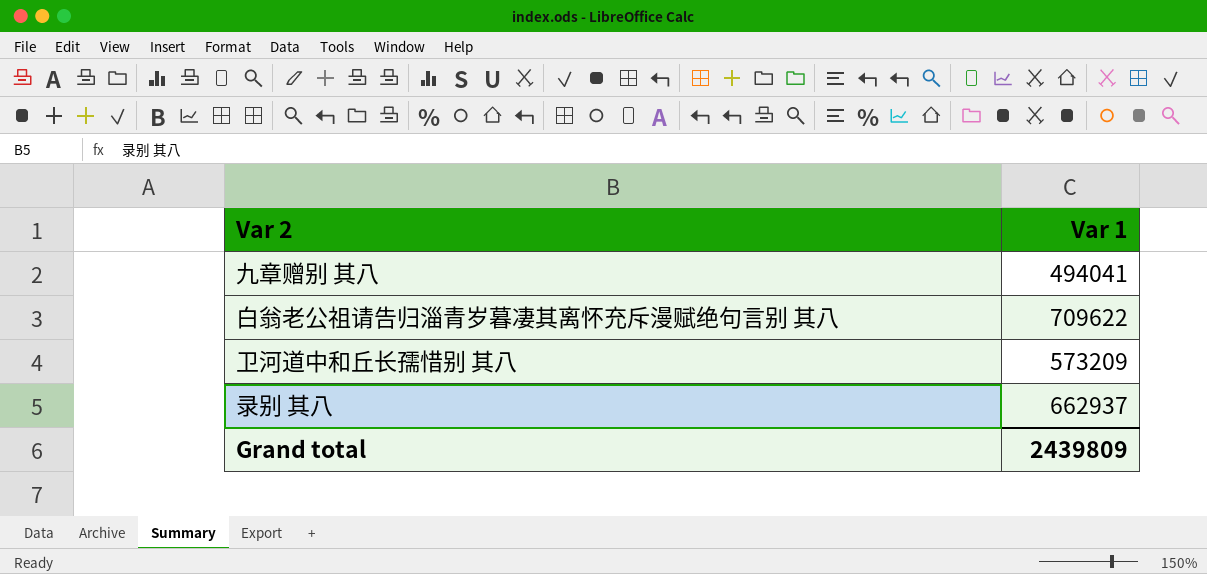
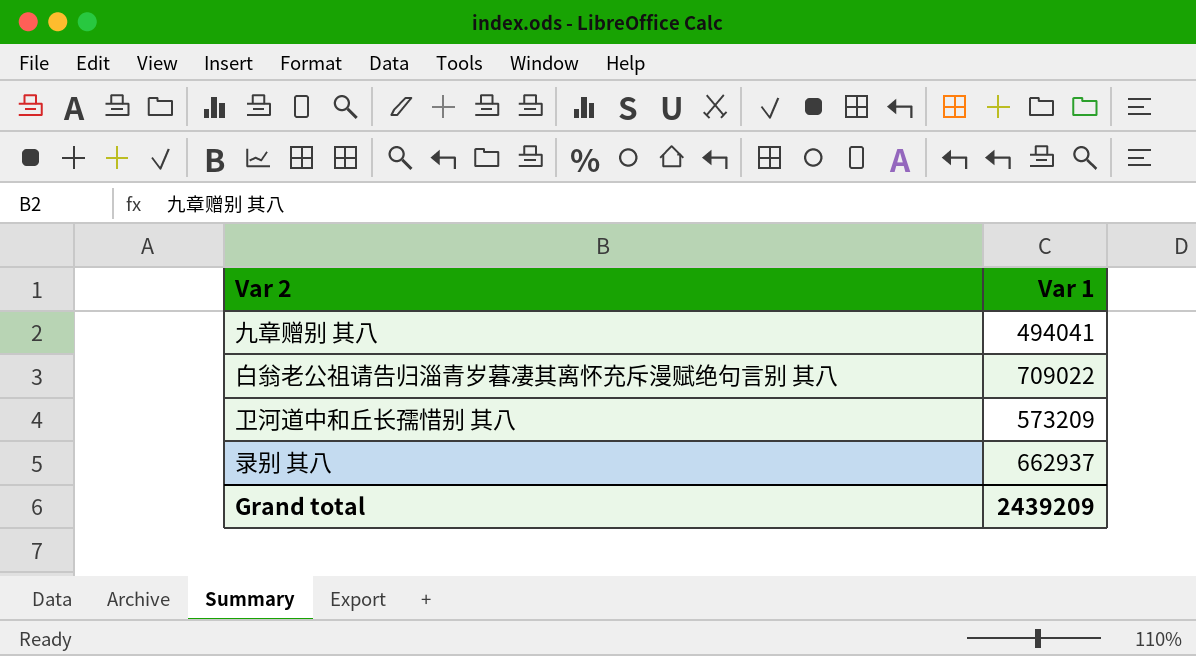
白翁老公祖请告归淄青岁暮凄其离怀充斥漫赋绝句言别 其八 | Var 1: 709622 -> 709022
Grand total | Var 1: 2439809 -> 2439209

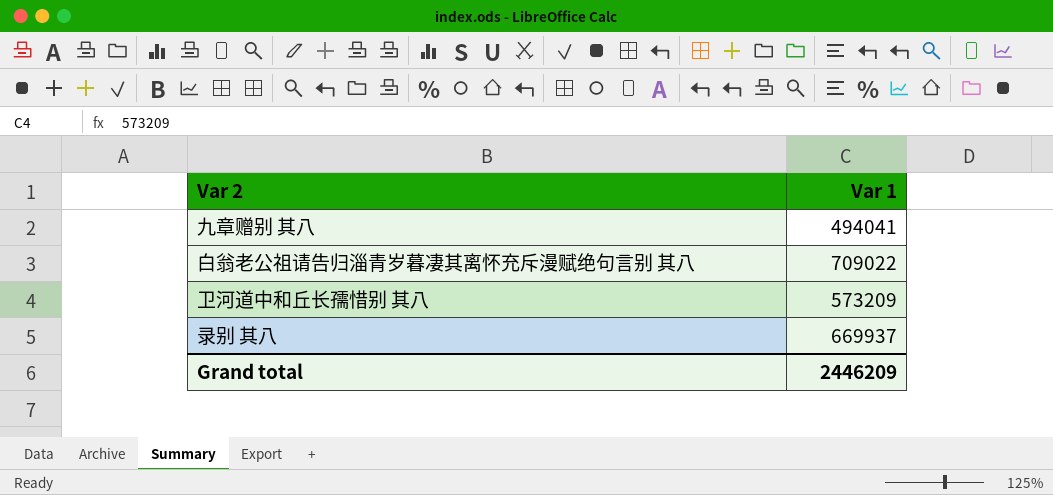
录别 其八 | Var 1: 662937 -> 669937
Grand total | Var 1: 2439209 -> 2446209

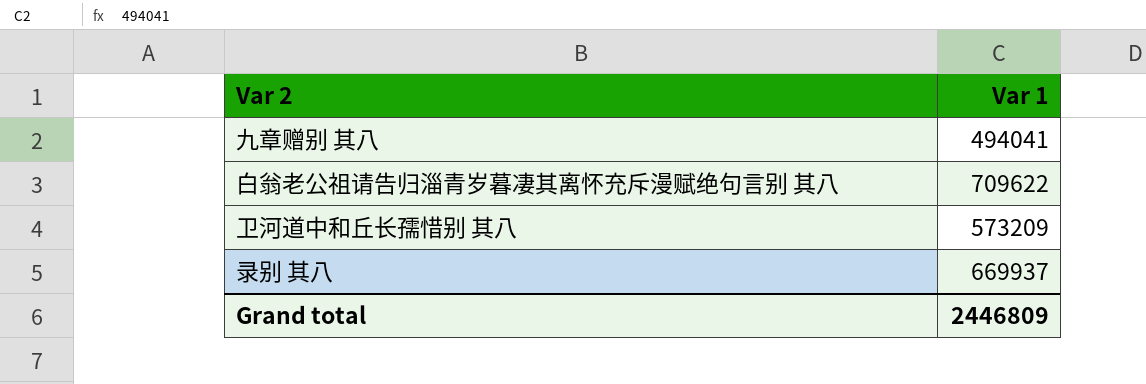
白翁老公祖请告归淄青岁暮凄其离怀充斥漫赋绝句言别 其八 | Var 1: 709022 -> 709622
Grand total | Var 1: 2446209 -> 2446809

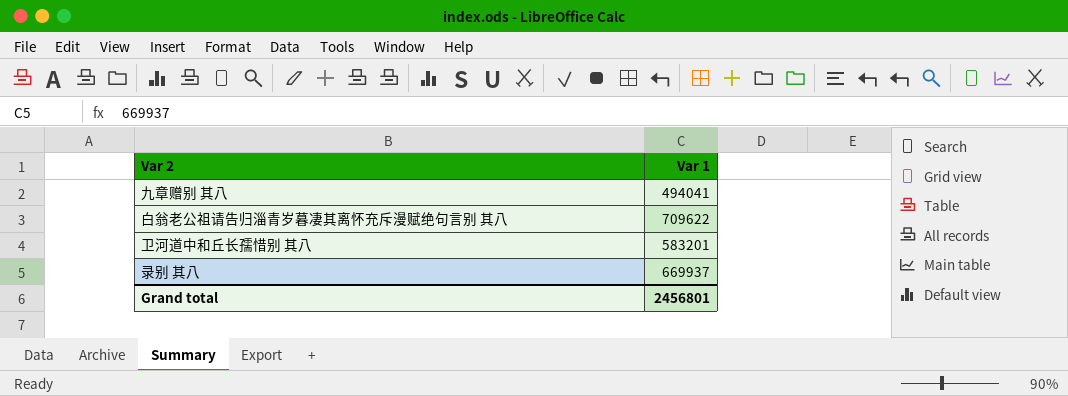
卫河道中和丘长孺惜别 其八 | Var 1: 573209 -> 583201
Grand total | Var 1: 2446809 -> 2456801

